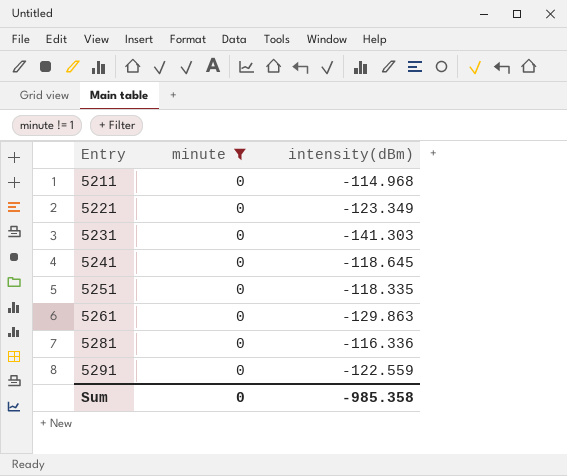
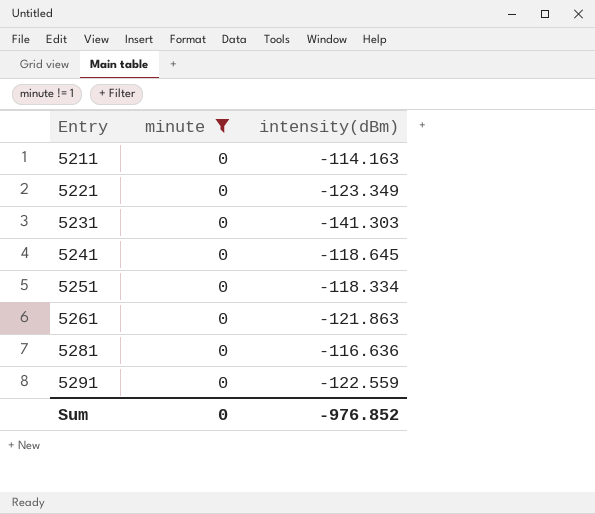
5211 | intensity(dBm): -114.968 -> -114.163
5251 | intensity(dBm): -118.335 -> -118.334
5261 | intensity(dBm): -129.863 -> -121.863
5281 | intensity(dBm): -116.336 -> -116.636
Sum | intensity(dBm): -985.358 -> -976.852

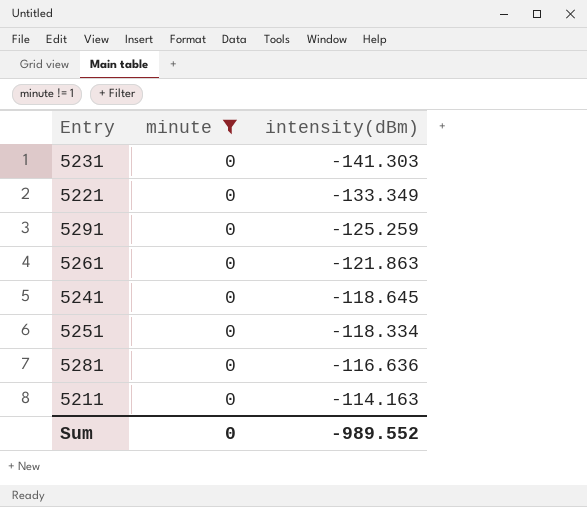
row order: Entry ascending -> intensity(dBm) ascending
5221 | intensity(dBm): -123.349 -> -133.349
5291 | intensity(dBm): -122.559 -> -125.259
Sum | intensity(dBm): -976.852 -> -989.552

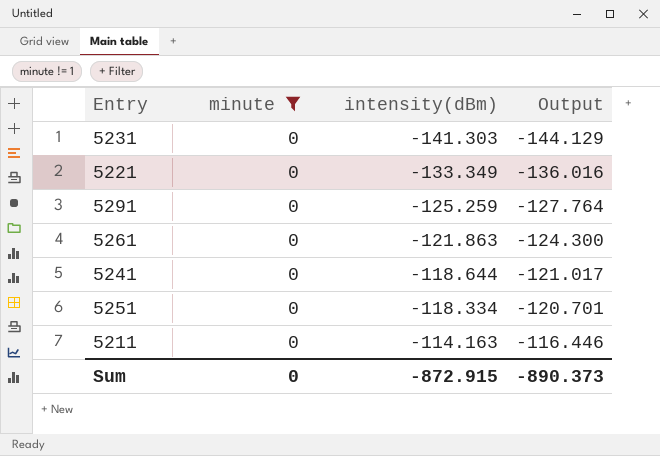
column Output | formula: none -> [intensity(dBm)] * 1.02
row 5281: 0 | -116.636 -> none
5241 | intensity(dBm): -118.645 -> -118.644
Sum | intensity(dBm): -989.552 -> -872.915

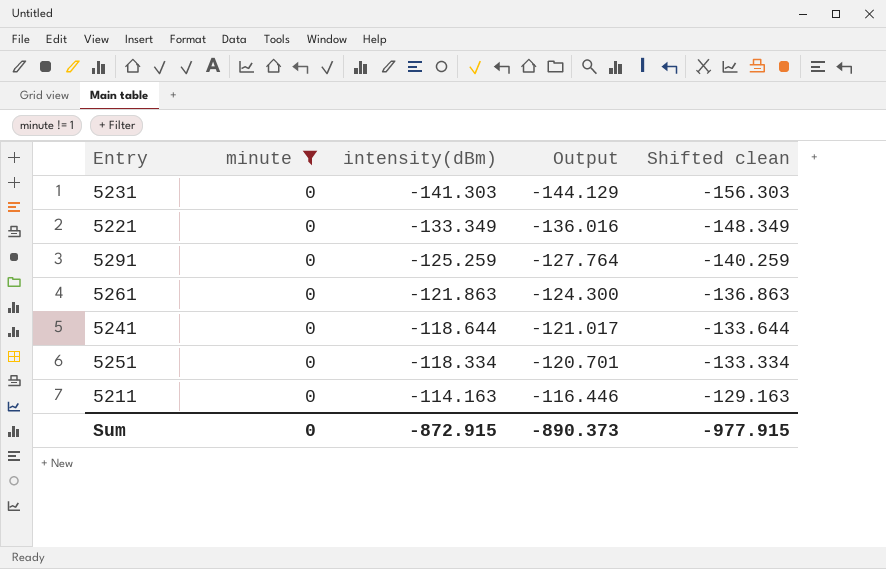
column Shifted clean | formula: none -> [intensity(dBm)] - 15

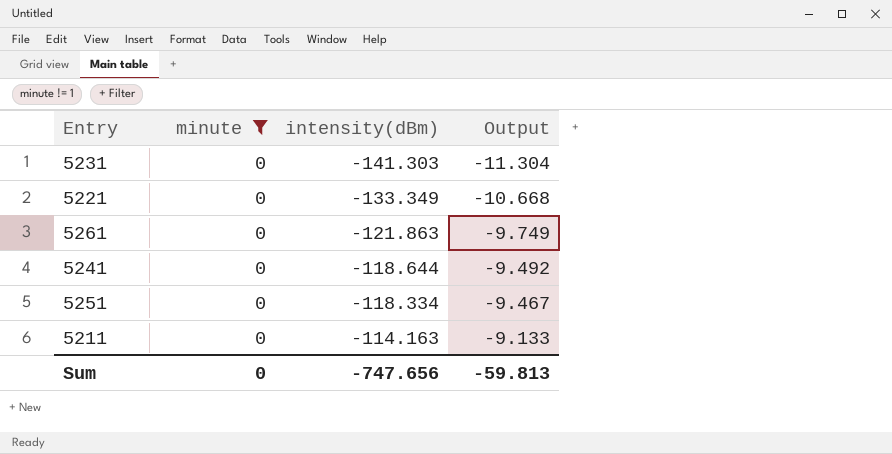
column Shifted clean | formula: [intensity(dBm)] - 15 -> none
column Output | formula: [intensity(dBm)] * 1.02 -> [intensity(dBm)] * 0.08
row 5291: 0 | -125.259 | -127.764 | -140.259 -> none
Sum | intensity(dBm): -872.915 -> -747.656
Sum | Output: -890.373 -> -59.813

